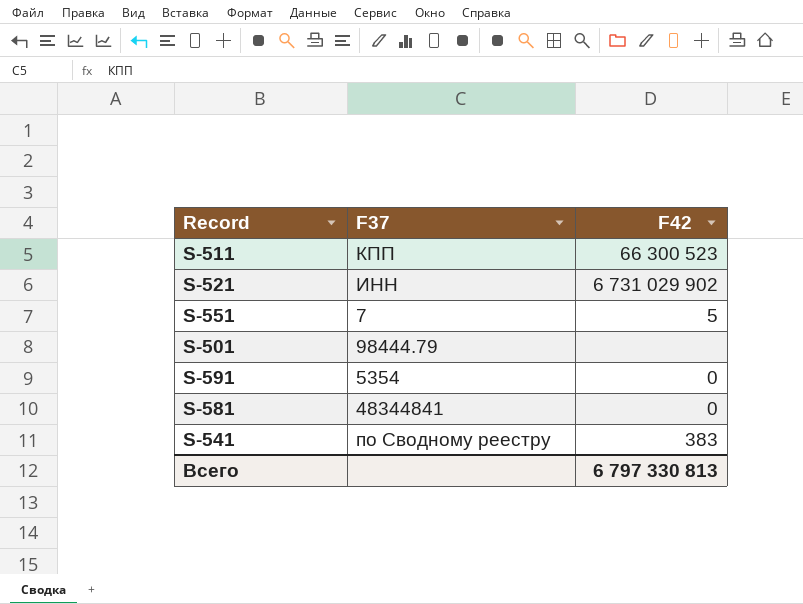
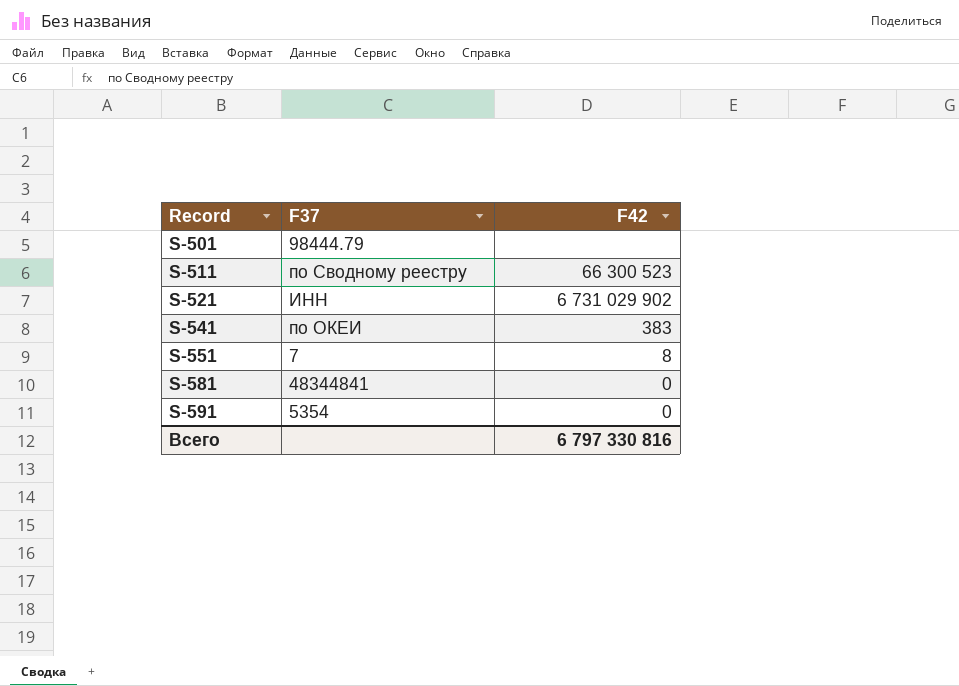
row order: none -> Record ascending
S-511 | F37: КПП -> по Сводному реестру
S-541 | F37: по Сводному реестру -> по ОКЕИ
S-551 | F42: 5 -> 8
Всего | F42: 6 797 330 813 -> 6 797 330 816

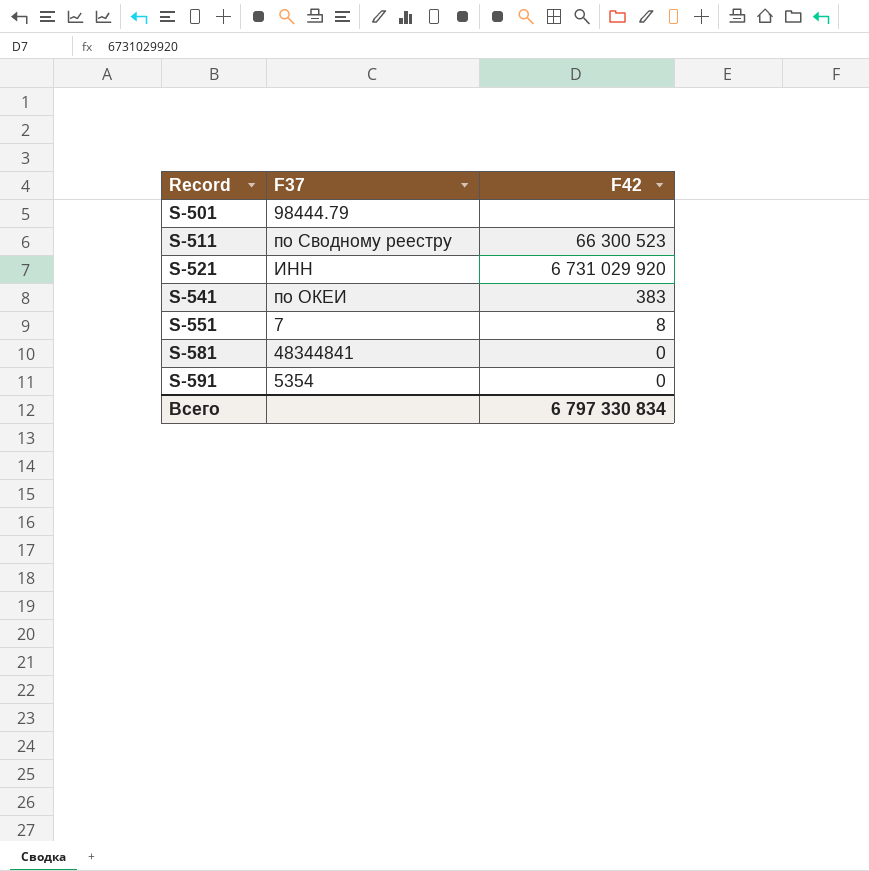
S-521 | F42: 6 731 029 902 -> 6 731 029 920
Всего | F42: 6 797 330 816 -> 6 797 330 834

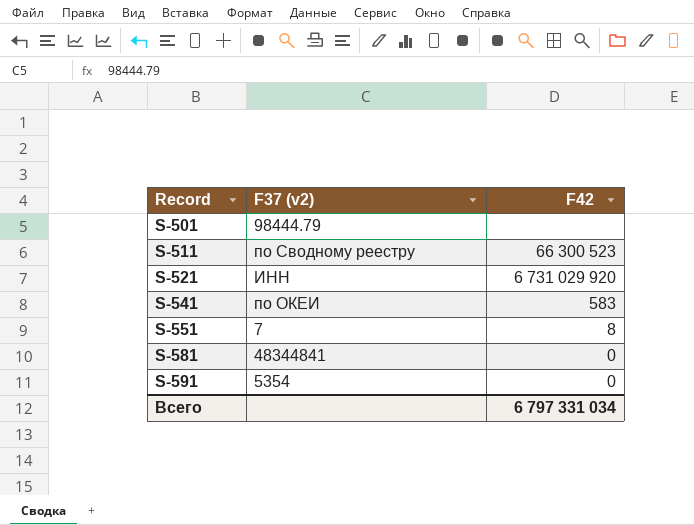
column name: F37 -> F37 (v2)
S-541 | F42: 383 -> 583
Всего | F42: 6 797 330 834 -> 6 797 331 034

